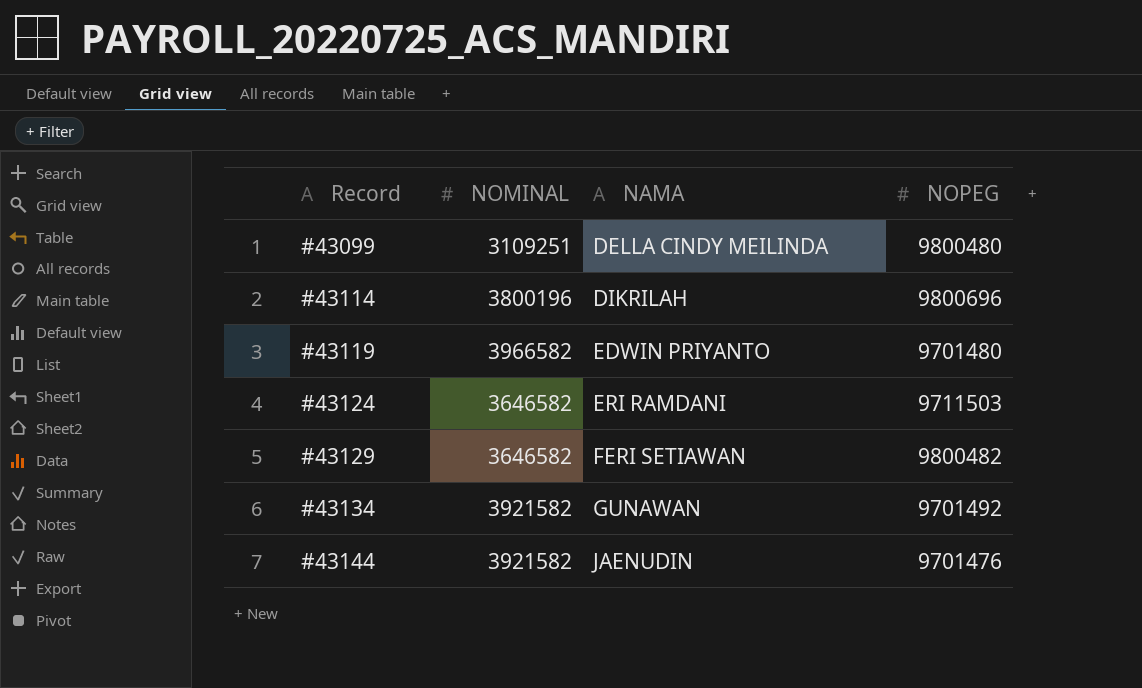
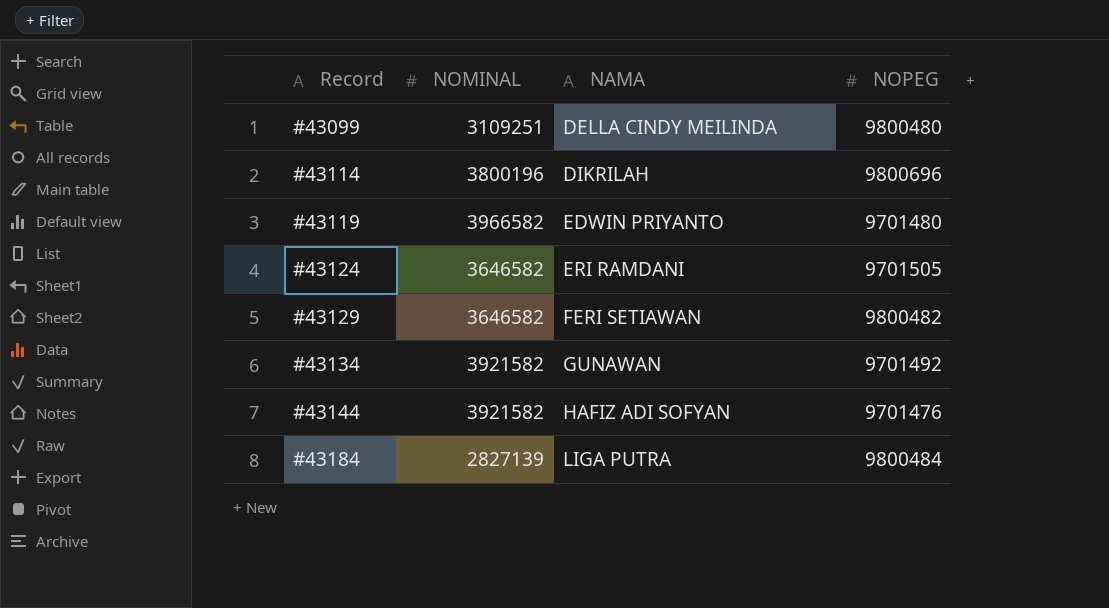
#43124 | NOPEG: 9711503 -> 9701505
#43144 | NAMA: JAENUDIN -> HAFIZ ADI SOFYAN
row #43184: none -> 2827139 | LIGA PUTRA | 9800484

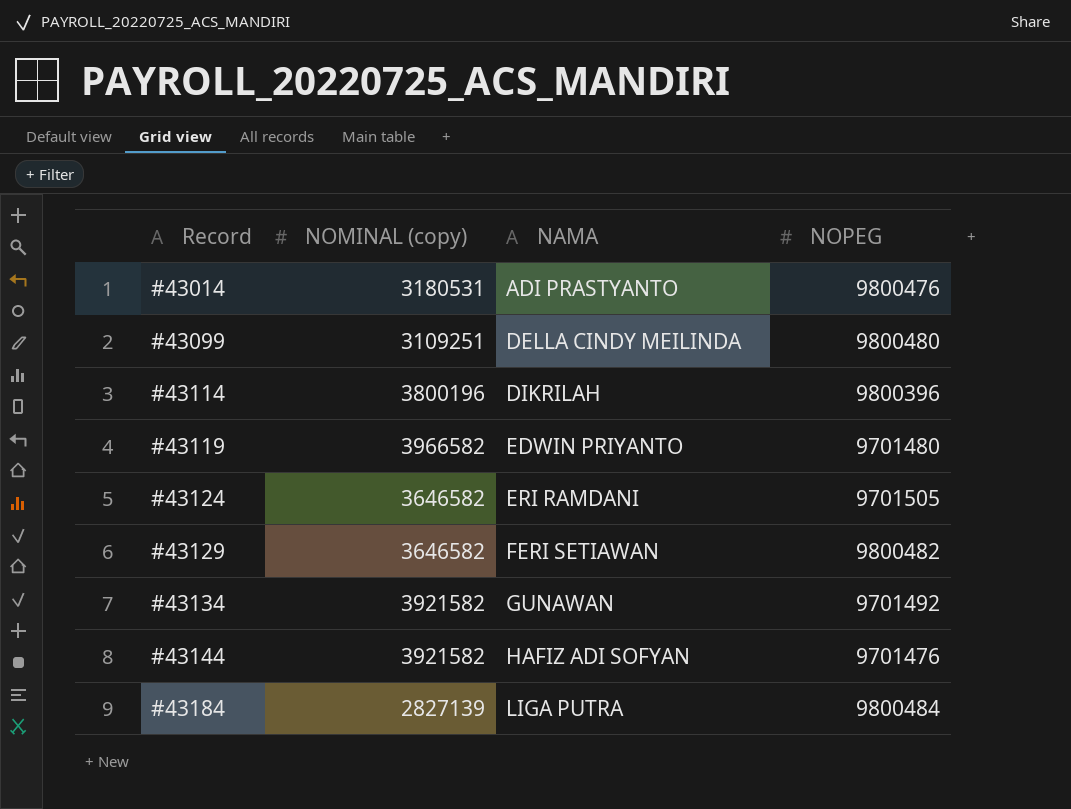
column name: NOMINAL -> NOMINAL (copy)
row #43014: none -> 3180531 | ADI PRASTYANTO | 9800476
#43114 | NOPEG: 9800696 -> 9800396

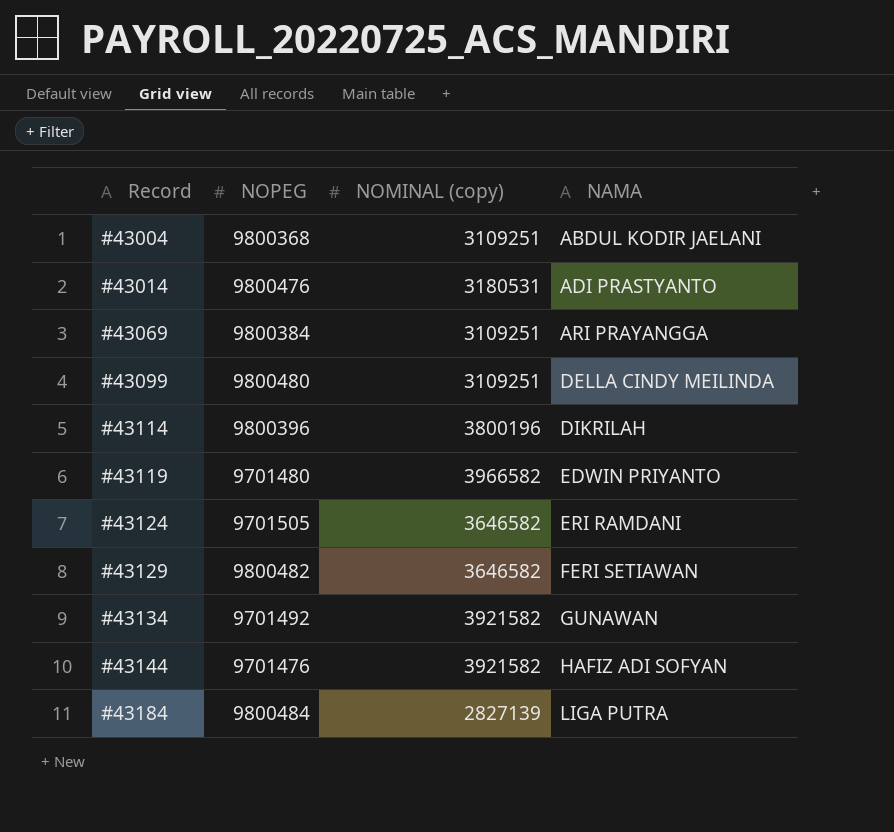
column NOPEG | position: 4 -> 2
row #43004: none -> 9800368 | 3109251 | ABDUL KODIR JAELANI
row #43069: none -> 9800384 | 3109251 | ARI PRAYANGGA

